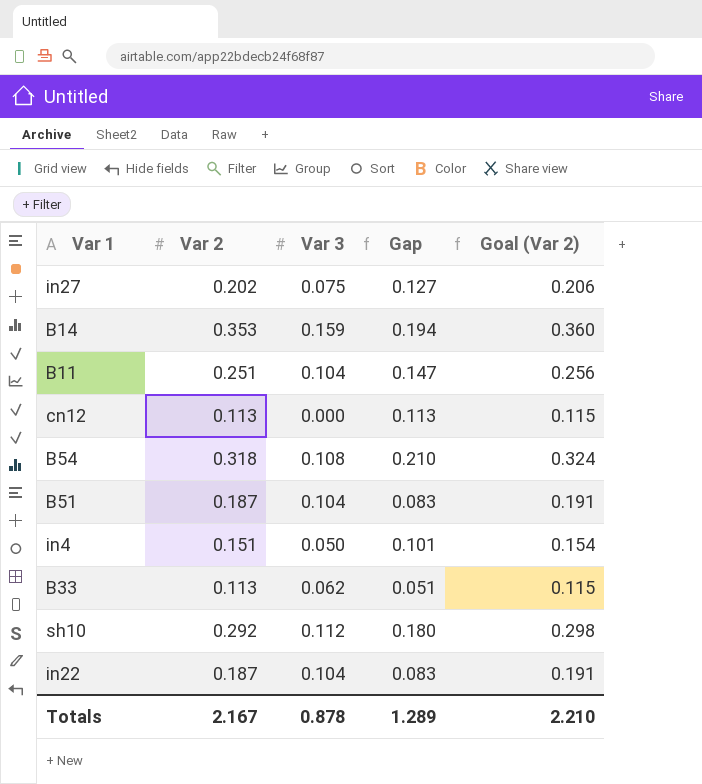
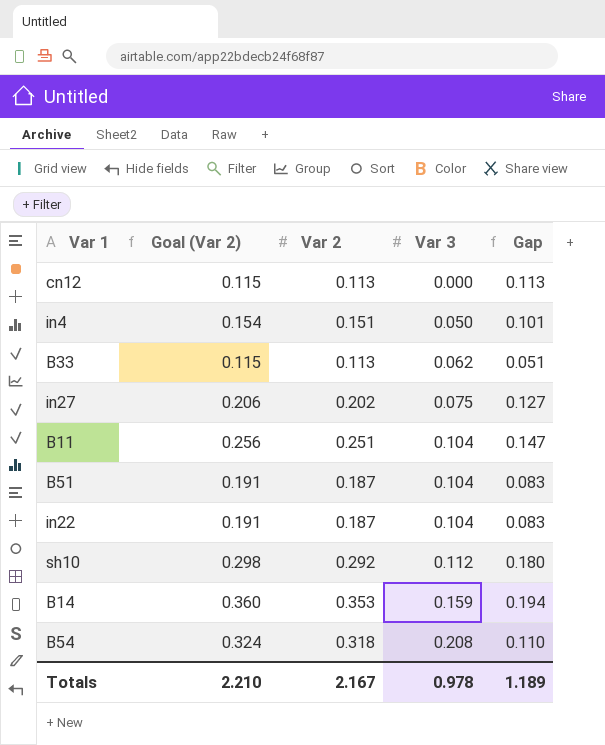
row order: none -> Var 3 ascending
column Goal (Var 2) | position: 5 -> 2
B54 | Var 3: 0.108 -> 0.208
B54 | Gap: 0.210 -> 0.110
Totals | Var 3: 0.878 -> 0.978
Totals | Gap: 1.289 -> 1.189

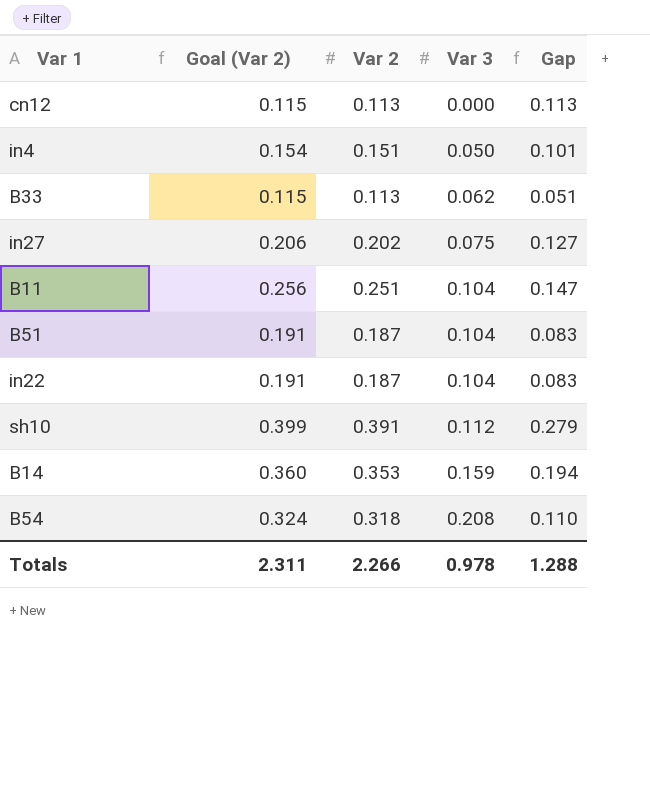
sh10 | Goal (Var 2): 0.298 -> 0.399
sh10 | Var 2: 0.292 -> 0.391
sh10 | Gap: 0.180 -> 0.279
Totals | Goal (Var 2): 2.210 -> 2.311
Totals | Var 2: 2.167 -> 2.266
Totals | Gap: 1.189 -> 1.288

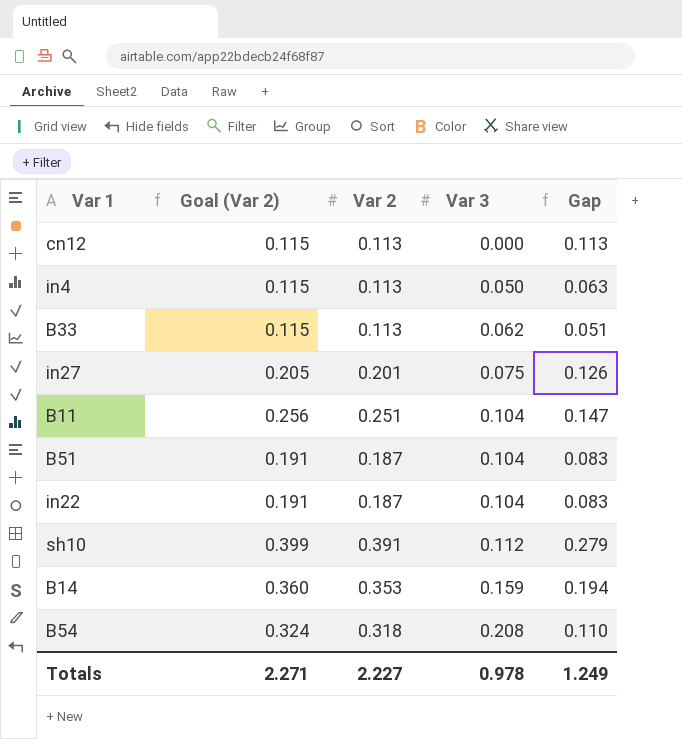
in4 | Goal (Var 2): 0.154 -> 0.115
in4 | Var 2: 0.151 -> 0.113
in4 | Gap: 0.101 -> 0.063
in27 | Goal (Var 2): 0.206 -> 0.205
in27 | Var 2: 0.202 -> 0.201
in27 | Gap: 0.127 -> 0.126
Totals | Goal (Var 2): 2.311 -> 2.271
Totals | Var 2: 2.266 -> 2.227
Totals | Gap: 1.288 -> 1.249

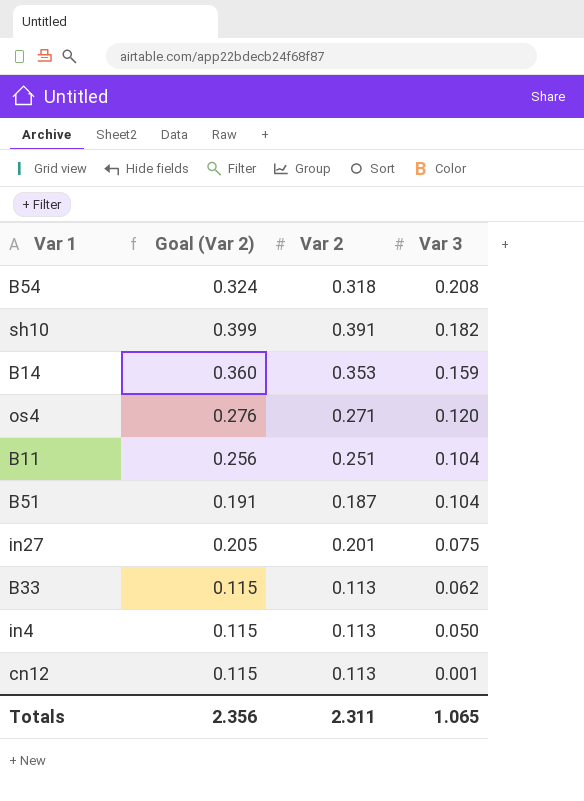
row order: Var 3 ascending -> Var 3 descending
column Gap | formula: [Var 2] - [Var 3] -> none
row in22: 0.191 | 0.187 | 0.104 | 0.083 -> none
sh10 | Var 3: 0.112 -> 0.182
row os4: none -> 0.276 | 0.271 | 0.120
cn12 | Var 3: 0.000 -> 0.001
Totals | Goal (Var 2): 2.271 -> 2.356
Totals | Var 2: 2.227 -> 2.311
Totals | Var 3: 0.978 -> 1.065

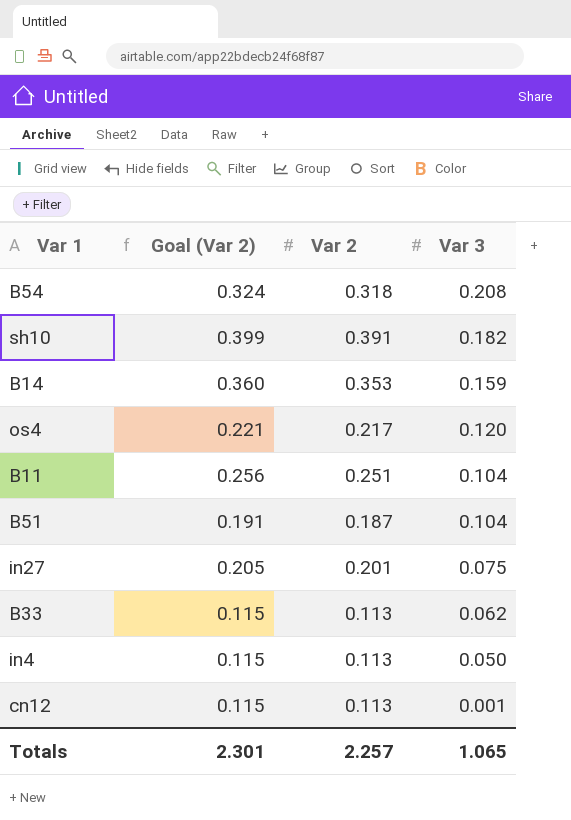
os4 | Goal (Var 2): 0.276 -> 0.221
os4 | Var 2: 0.271 -> 0.217
Totals | Goal (Var 2): 2.356 -> 2.301
Totals | Var 2: 2.311 -> 2.257

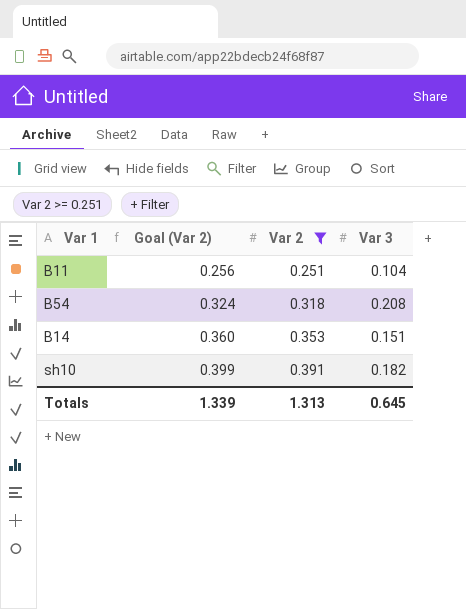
filter: none -> Var 2 >= 0.251
row order: Var 3 descending -> Goal (Var 2) ascending
B14 | Var 3: 0.159 -> 0.151
Totals | Goal (Var 2): 2.301 -> 1.339
Totals | Var 2: 2.257 -> 1.313
Totals | Var 3: 1.065 -> 0.645

